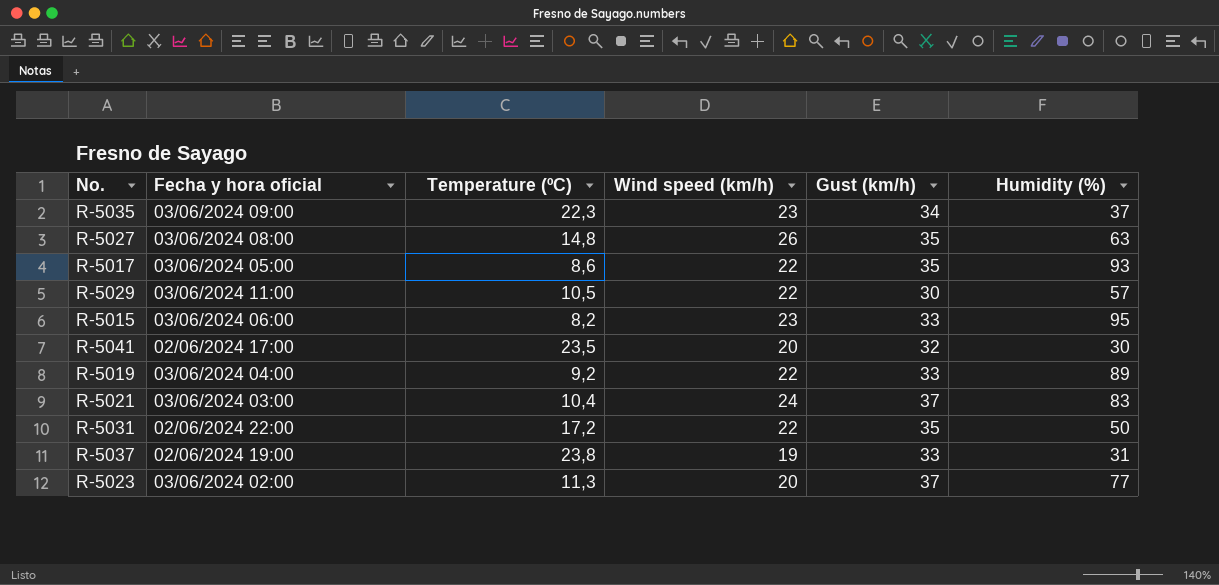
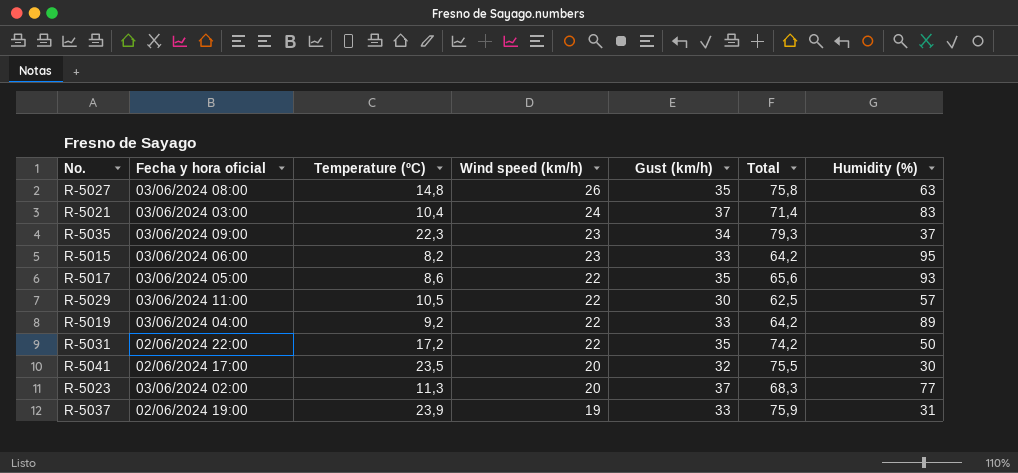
row order: none -> Wind speed (km/h) descending
column Total | formula: none -> [Temperature (ºC)] + [Wind speed (km/h)] + [Gust (km/h)]
R-5037 | Temperature (ºC): 23,8 -> 23,9

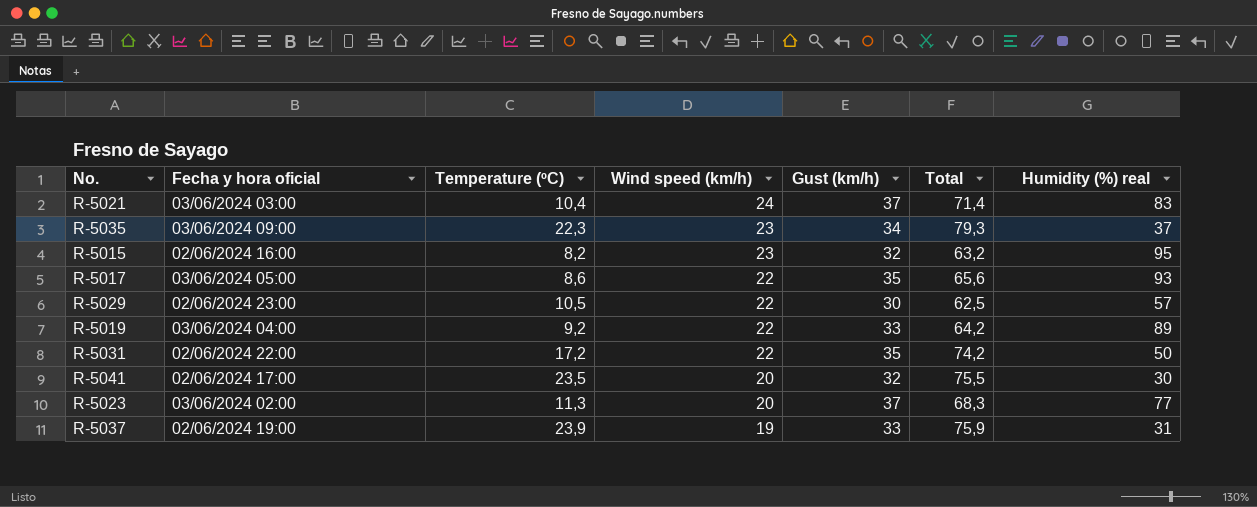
column name: Humidity (%) -> Humidity (%) real
row R-5027: 03/06/2024 08:00 | 14,8 | 26 | 35 | 75,8 | 63 -> none
R-5015 | Fecha y hora oficial: 03/06/2024 06:00 -> 02/06/2024 16:00
R-5015 | Gust (km/h): 33 -> 32
R-5015 | Total: 64,2 -> 63,2
R-5029 | Fecha y hora oficial: 03/06/2024 11:00 -> 02/06/2024 23:00

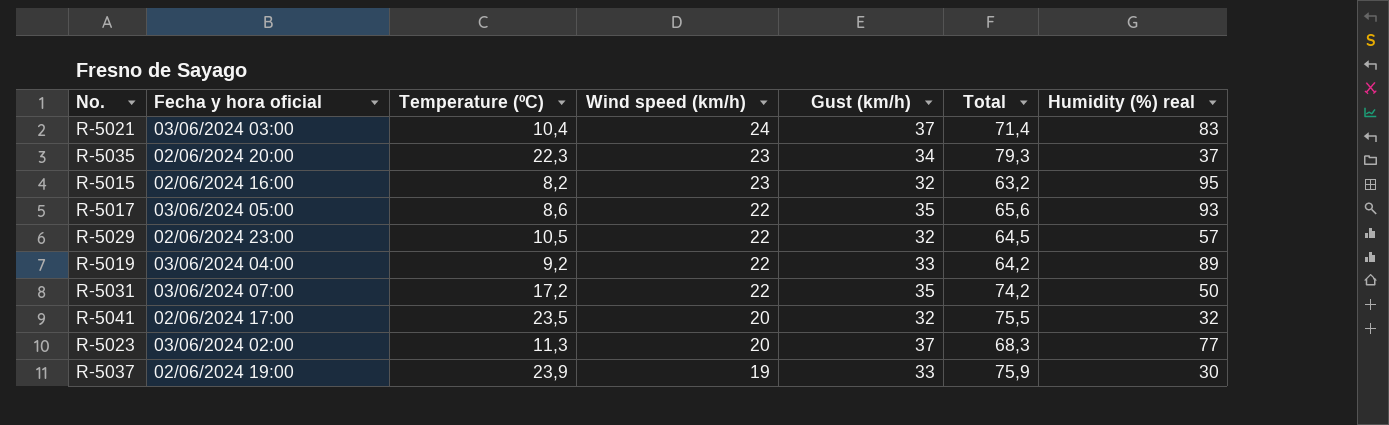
R-5035 | Fecha y hora oficial: 03/06/2024 09:00 -> 02/06/2024 20:00
R-5029 | Gust (km/h): 30 -> 32
R-5029 | Total: 62,5 -> 64,5
R-5031 | Fecha y hora oficial: 02/06/2024 22:00 -> 03/06/2024 07:00
R-5041 | Humidity (%) real: 30 -> 32
R-5037 | Humidity (%) real: 31 -> 30

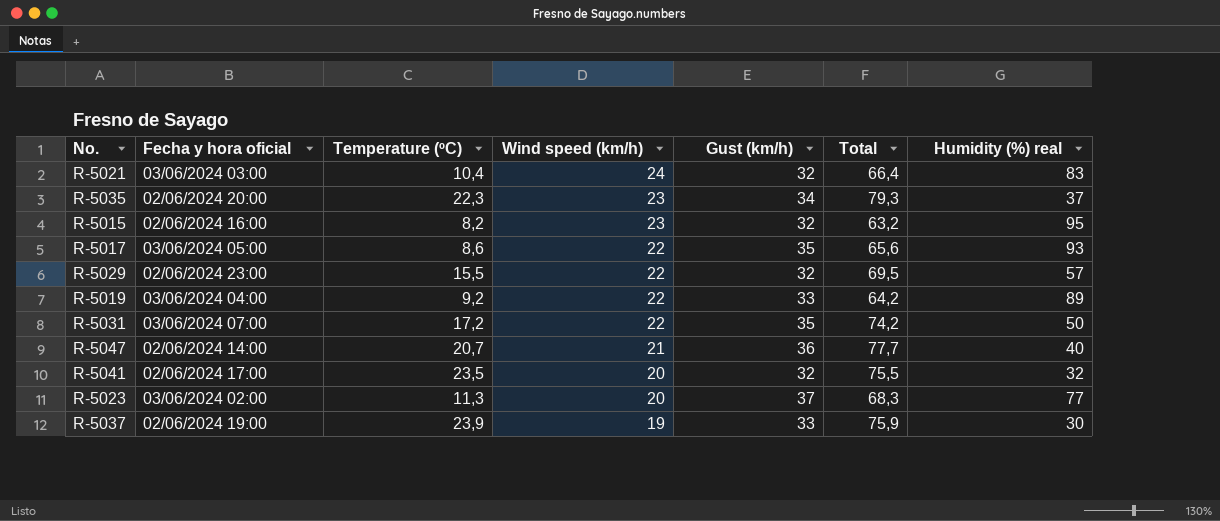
R-5021 | Gust (km/h): 37 -> 32
R-5021 | Total: 71,4 -> 66,4
R-5029 | Temperature (ºC): 10,5 -> 15,5
R-5029 | Total: 64,5 -> 69,5
row R-5047: none -> 02/06/2024 14:00 | 20,7 | 21 | 36 | 77,7 | 40

